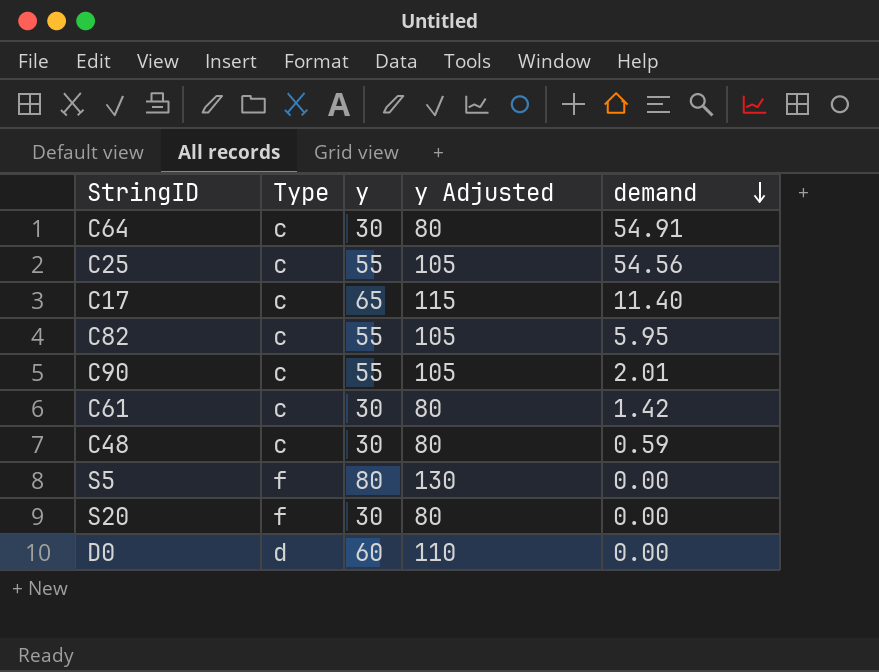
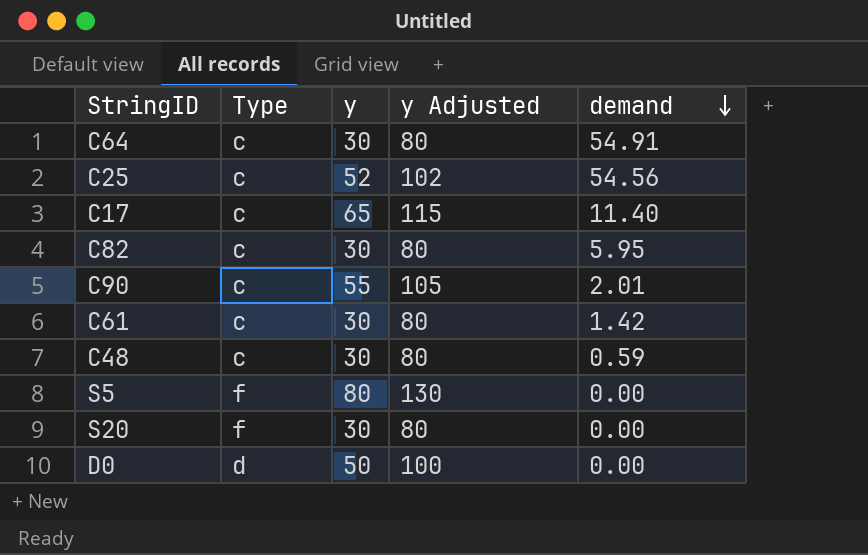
C25 | y: 55 -> 52
C25 | y Adjusted: 105 -> 102
C82 | y: 55 -> 30
C82 | y Adjusted: 105 -> 80
D0 | y: 60 -> 50
D0 | y Adjusted: 110 -> 100

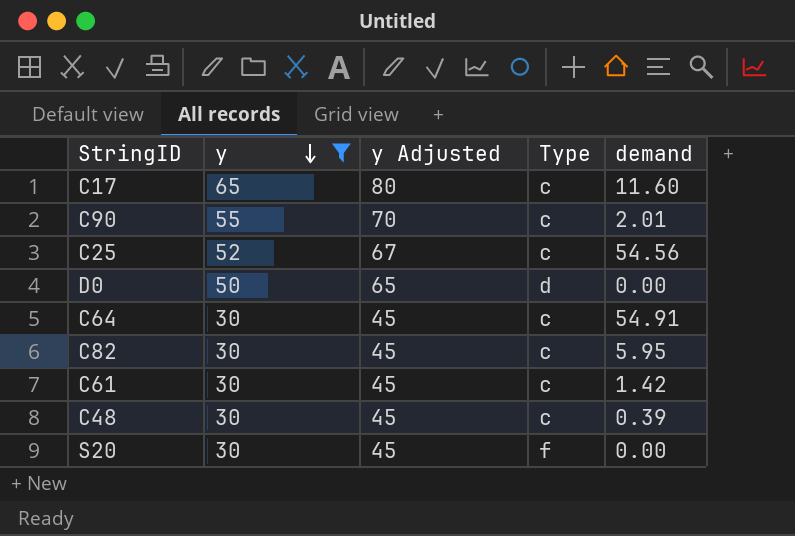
filter: none -> y != 80
row order: demand descending -> y descending
column y Adjusted | formula: [y] + 50 -> [y] + 15
column Type | position: 2 -> 4
C17 | demand: 11.40 -> 11.60
C48 | demand: 0.59 -> 0.39

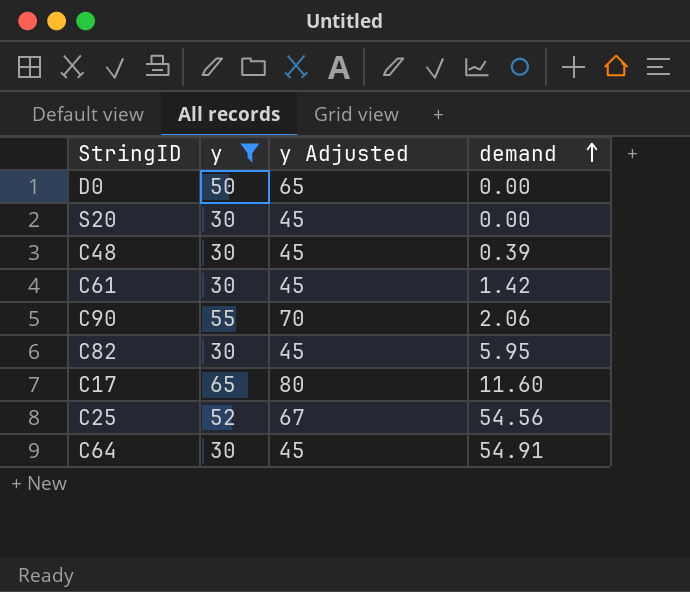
row order: y descending -> demand ascending
column Type | position: 4 -> none
C90 | demand: 2.01 -> 2.06

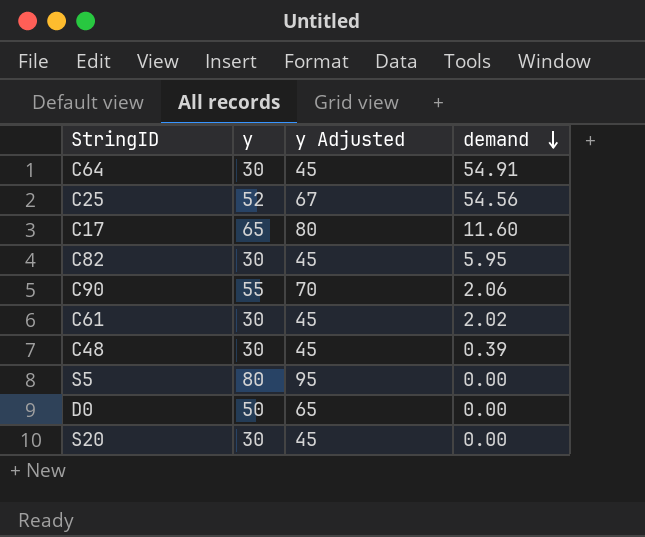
filter: y != 80 -> none
row order: demand ascending -> demand descending
C61 | demand: 1.42 -> 2.02

